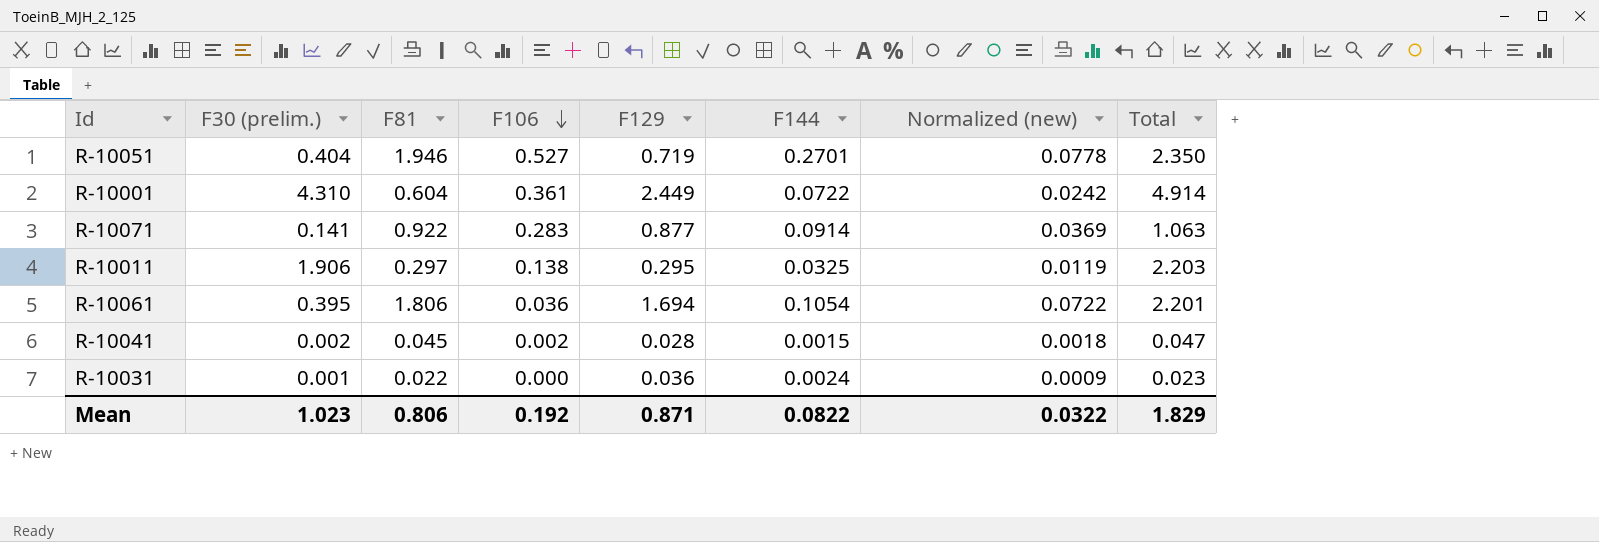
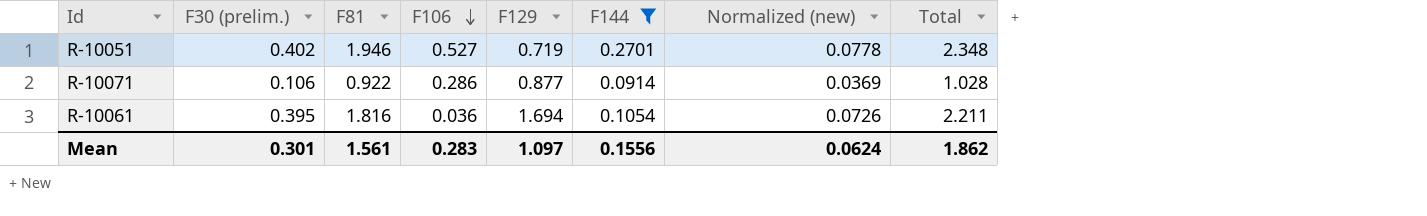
filter: none -> F144 >= 0.0914
R-10051 | F30 (prelim.): 0.404 -> 0.402
R-10051 | Total: 2.350 -> 2.348
R-10071 | F30 (prelim.): 0.141 -> 0.106
R-10071 | F106: 0.283 -> 0.286
R-10071 | Total: 1.063 -> 1.028
R-10061 | F81: 1.806 -> 1.816
R-10061 | Normalized (new): 0.0722 -> 0.0726
R-10061 | Total: 2.201 -> 2.211
Mean | F30 (prelim.): 1.023 -> 0.301
Mean | F81: 0.806 -> 1.561
Mean | F106: 0.192 -> 0.283
Mean | F129: 0.871 -> 1.097
Mean | F144: 0.0822 -> 0.1556
Mean | Normalized (new): 0.0322 -> 0.0624
Mean | Total: 1.829 -> 1.862

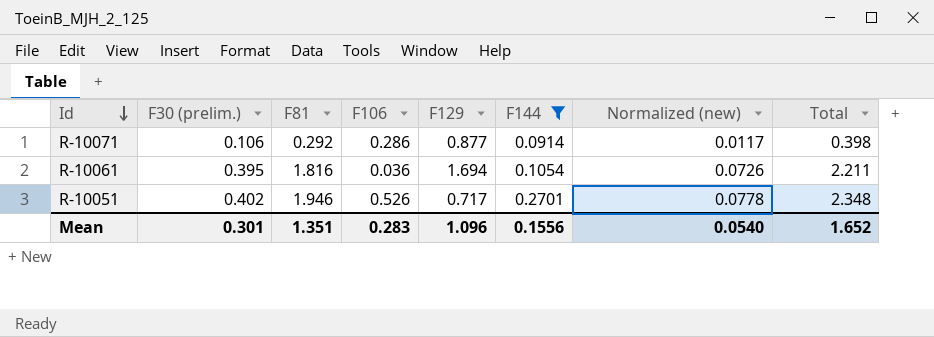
row order: F106 descending -> Id descending
R-10071 | F81: 0.922 -> 0.292
R-10071 | Normalized (new): 0.0369 -> 0.0117
R-10071 | Total: 1.028 -> 0.398
R-10051 | F106: 0.527 -> 0.526
R-10051 | F129: 0.719 -> 0.717
Mean | F81: 1.561 -> 1.351
Mean | F129: 1.097 -> 1.096
Mean | Normalized (new): 0.0624 -> 0.0540
Mean | Total: 1.862 -> 1.652

